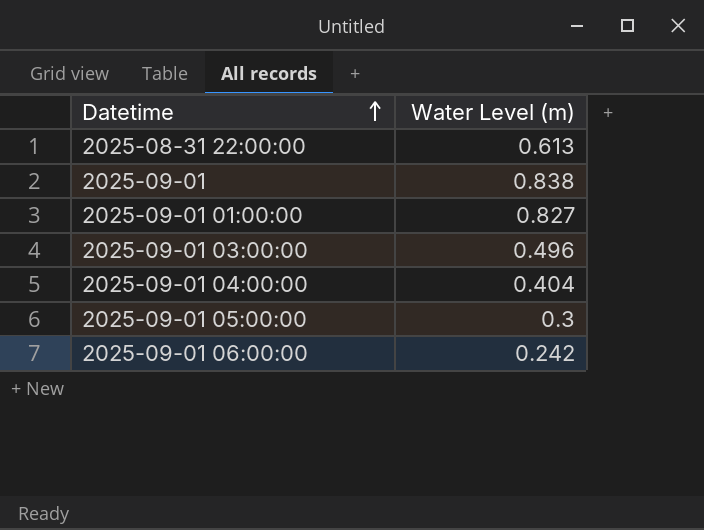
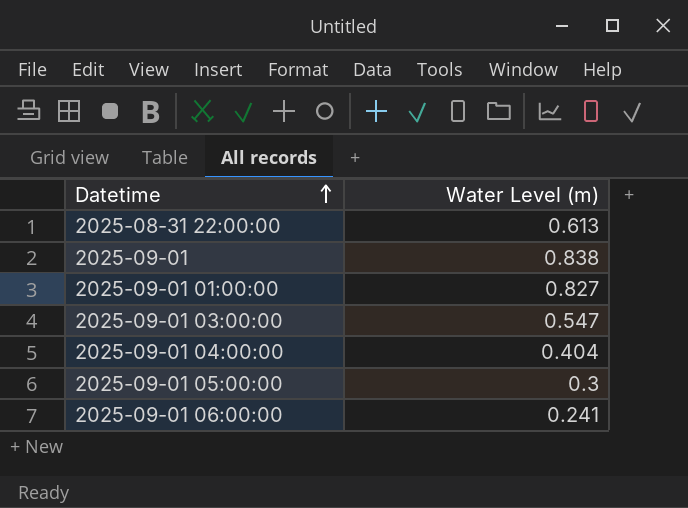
2025-09-01 03:00:00 | Water Level (m): 0.496 -> 0.547
2025-09-01 06:00:00 | Water Level (m): 0.242 -> 0.241

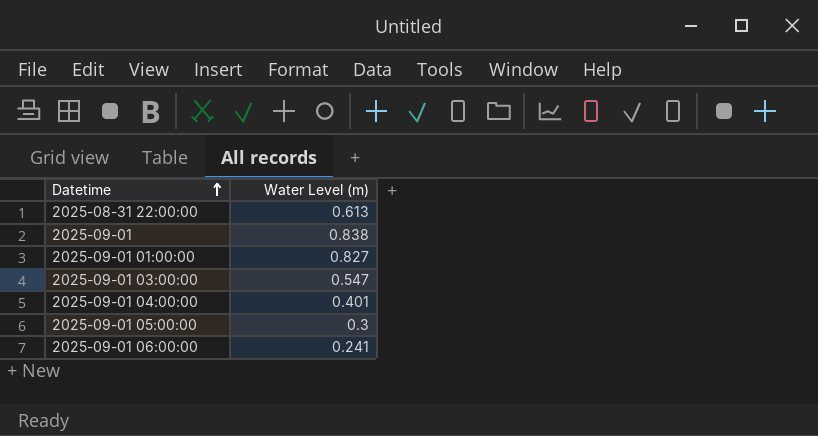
2025-09-01 04:00:00 | Water Level (m): 0.404 -> 0.401

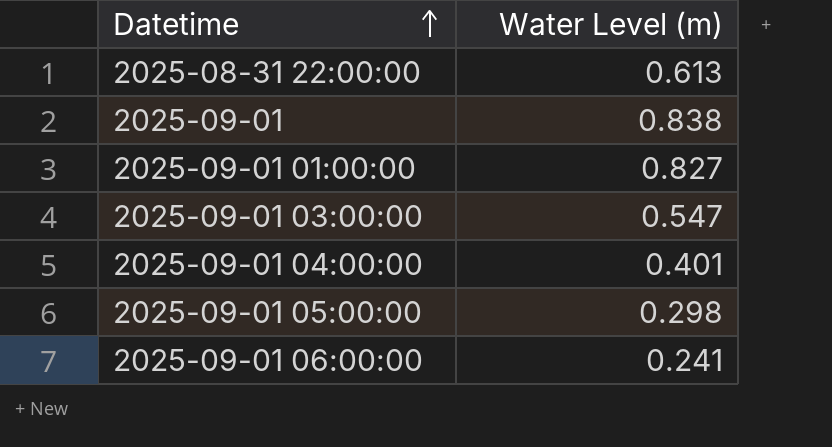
2025-09-01 05:00:00 | Water Level (m): 0.3 -> 0.298

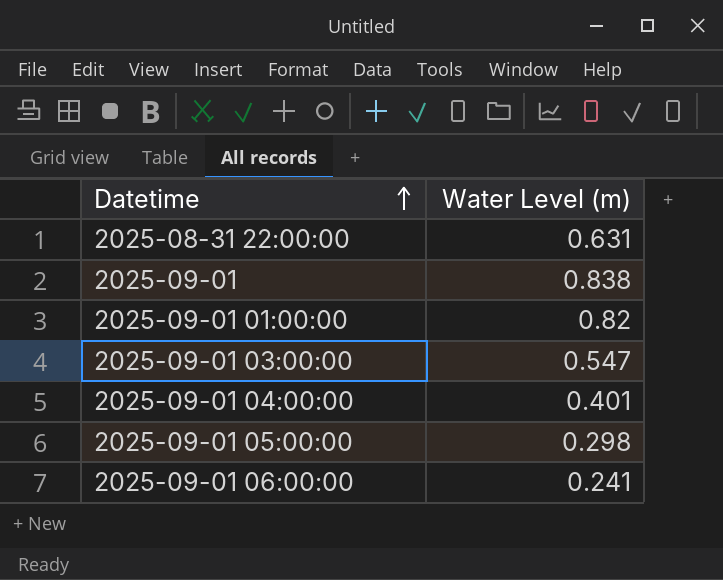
2025-08-31 22:00:00 | Water Level (m): 0.613 -> 0.631
2025-09-01 01:00:00 | Water Level (m): 0.827 -> 0.82

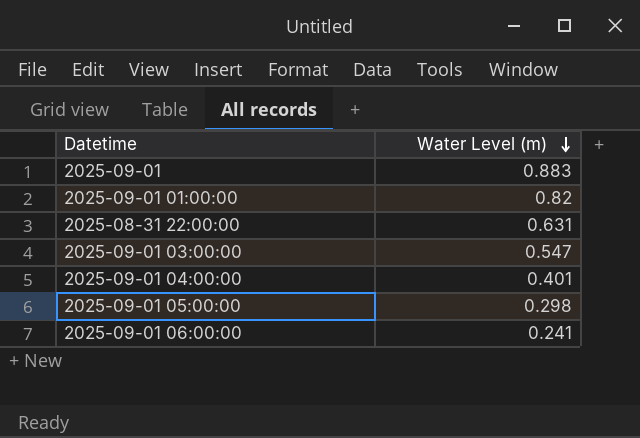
row order: Datetime ascending -> Water Level (m) descending
2025-09-01 | Water Level (m): 0.838 -> 0.883

